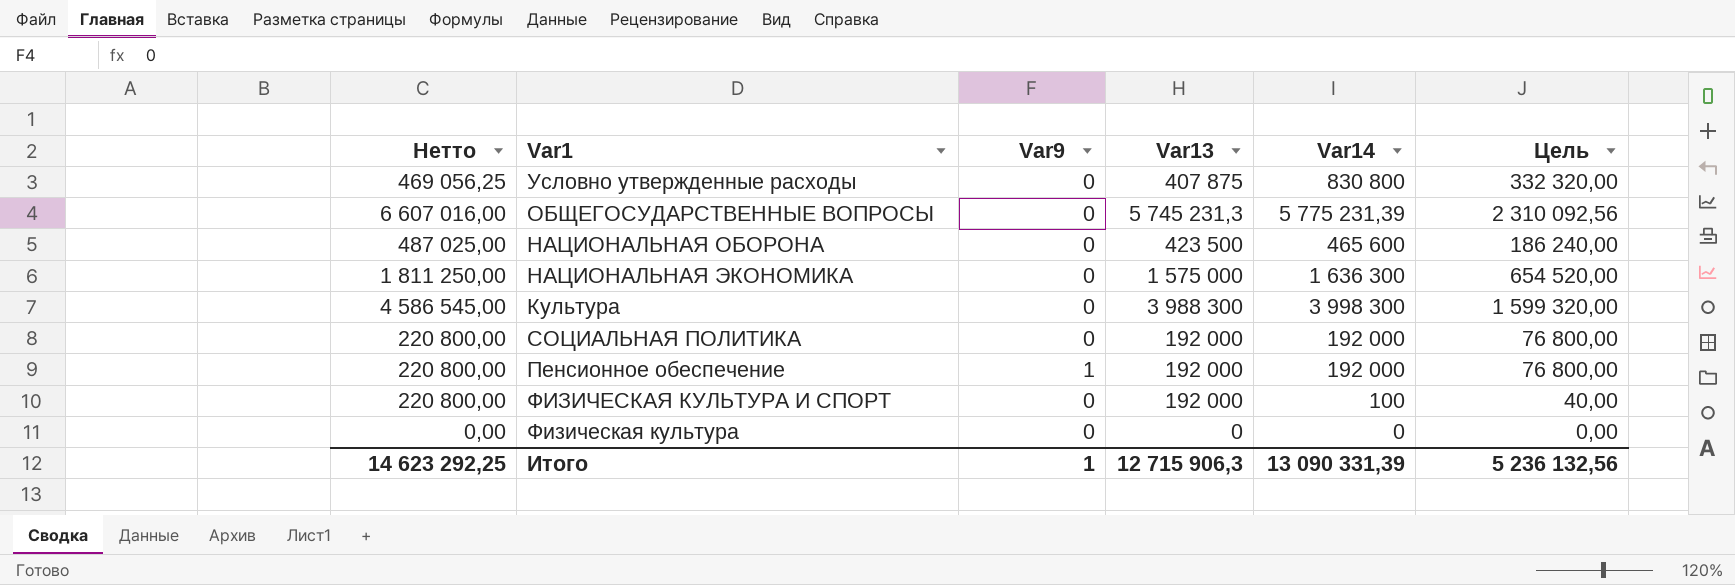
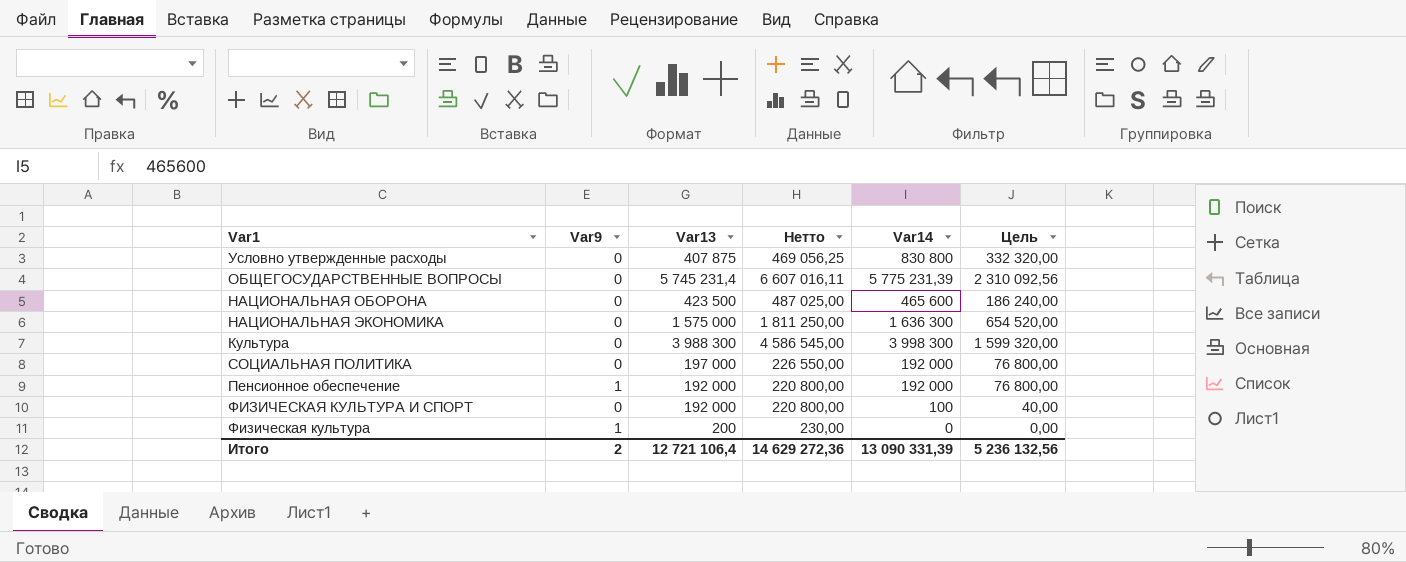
column Нетто | position: 1 -> 4
ОБЩЕГОСУДАРСТВЕННЫЕ ВОПРОСЫ | Var13: 5 745 231,3 -> 5 745 231,4
ОБЩЕГОСУДАРСТВЕННЫЕ ВОПРОСЫ | Нетто: 6 607 016,00 -> 6 607 016,11
СОЦИАЛЬНАЯ ПОЛИТИКА | Var13: 192 000 -> 197 000
СОЦИАЛЬНАЯ ПОЛИТИКА | Нетто: 220 800,00 -> 226 550,00
Физическая культура | Var9: 0 -> 1
Физическая культура | Var13: 0 -> 200
Физическая культура | Нетто: 0,00 -> 230,00
Итого | Var9: 1 -> 2
Итого | Var13: 12 715 906,3 -> 12 721 106,4
Итого | Нетто: 14 623 292,25 -> 14 629 272,36

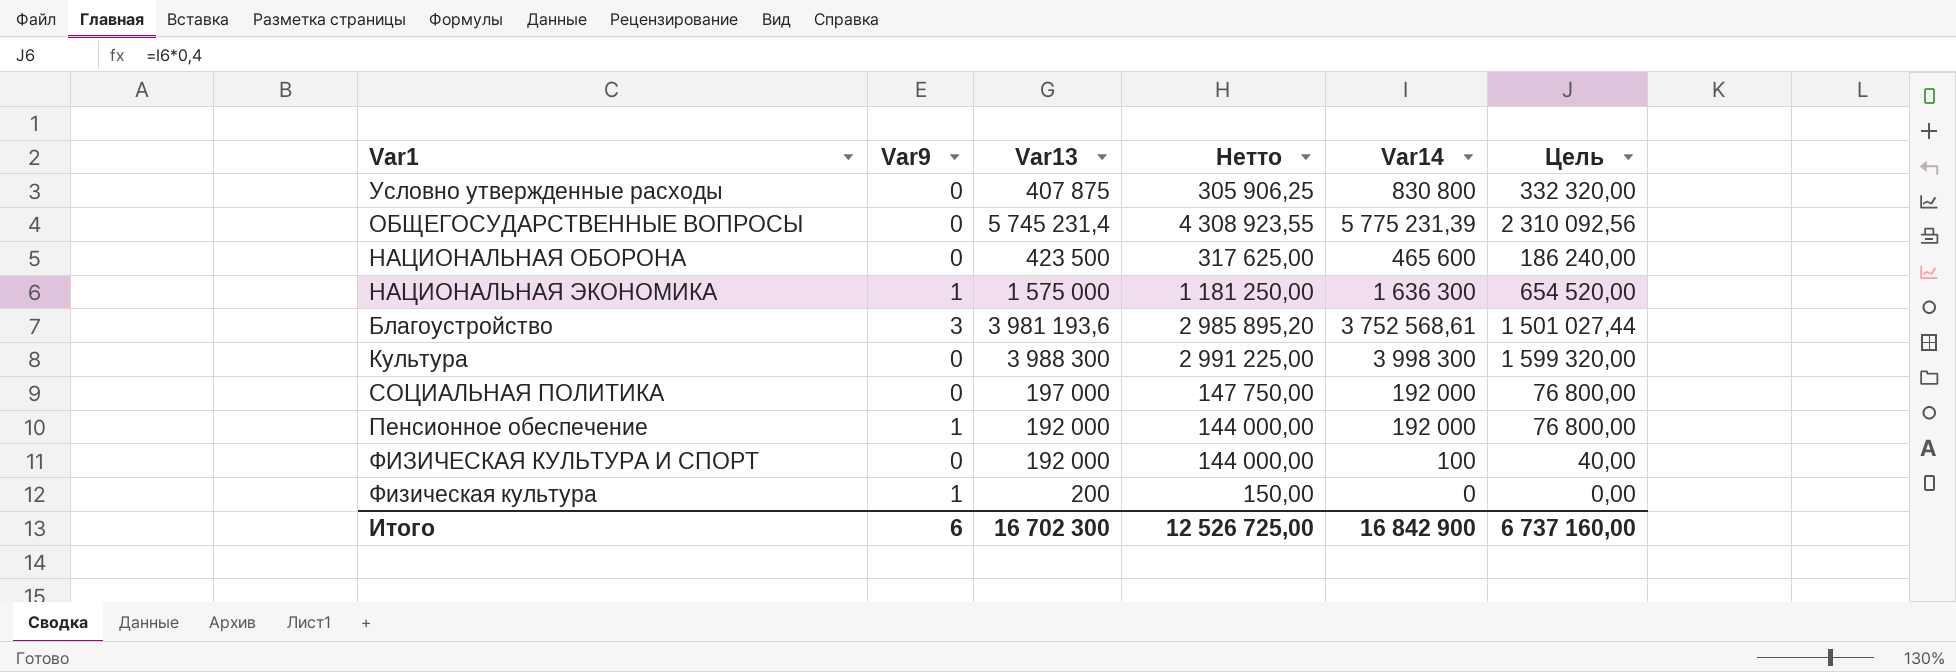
column Нетто | formula: [Var13] * 1,15 -> [Var13] * 0,75
НАЦИОНАЛЬНАЯ ЭКОНОМИКА | Var9: 0 -> 1
row Благоустройство: none -> 3 | 3 981 193,6 | 2 985 895,20 | 3 752 568,61 | 1 501 027,44
Итого | Var9: 2 -> 6
Итого | Var13: 12 721 106,4 -> 16 702 300
Итого | Нетто: 14 629 272,36 -> 12 526 725,00
Итого | Var14: 13 090 331,39 -> 16 842 900
Итого | Цель: 5 236 132,56 -> 6 737 160,00

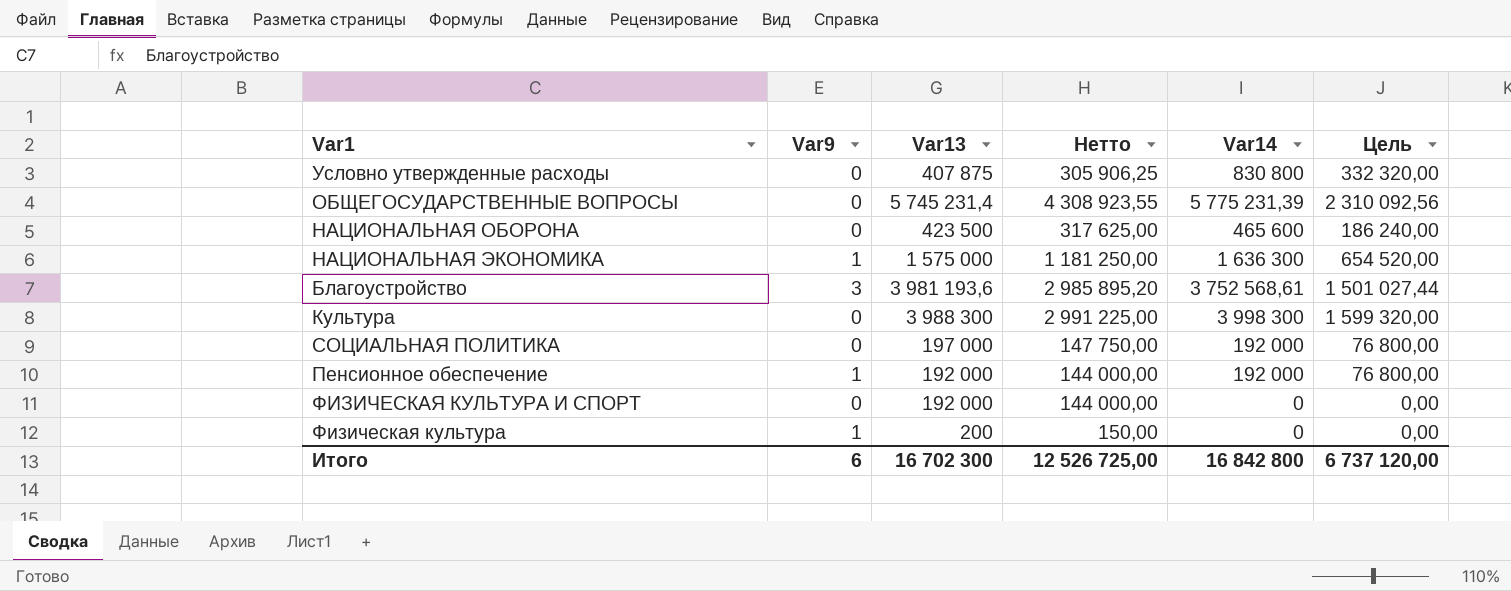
ФИЗИЧЕСКАЯ КУЛЬТУРА И СПОРТ | Var14: 100 -> 0
ФИЗИЧЕСКАЯ КУЛЬТУРА И СПОРТ | Цель: 40,00 -> 0,00
Итого | Var14: 16 842 900 -> 16 842 800
Итого | Цель: 6 737 160,00 -> 6 737 120,00

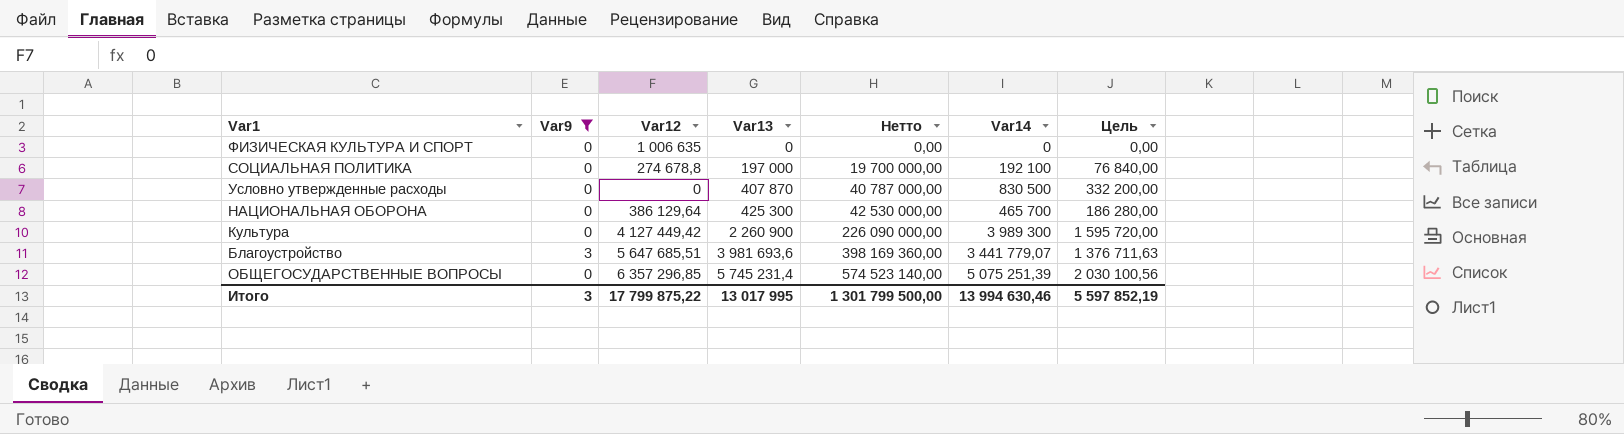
filter: none -> Var9 != 1
row order: none -> Var13 ascending
column Var12 | position: none -> 3
column Нетто | formula: [Var13] * 0,75 -> [Var13] * 100
ФИЗИЧЕСКАЯ КУЛЬТУРА И СПОРТ | Var13: 192 000 -> 0
СОЦИАЛЬНАЯ ПОЛИТИКА | Var14: 192 000 -> 192 100
СОЦИАЛЬНАЯ ПОЛИТИКА | Цель: 76 800,00 -> 76 840,00
Условно утвержденные расходы | Var13: 407 875 -> 407 870
Условно утвержденные расходы | Var14: 830 800 -> 830 500
Условно утвержденные расходы | Цель: 332 320,00 -> 332 200,00
НАЦИОНАЛЬНАЯ ОБОРОНА | Var13: 423 500 -> 425 300
НАЦИОНАЛЬНАЯ ОБОРОНА | Var14: 465 600 -> 465 700
НАЦИОНАЛЬНАЯ ОБОРОНА | Цель: 186 240,00 -> 186 280,00
Культура | Var13: 3 988 300 -> 2 260 900
Культура | Var14: 3 998 300 -> 3 989 300
Культура | Цель: 1 599 320,00 -> 1 595 720,00
Благоустройство | Var13: 3 981 193,6 -> 3 981 693,6
Благоустройство | Var14: 3 752 568,61 -> 3 441 779,07
Благоустройство | Цель: 1 501 027,44 -> 1 376 711,63
ОБЩЕГОСУДАРСТВЕННЫЕ ВОПРОСЫ | Var14: 5 775 231,39 -> 5 075 251,39
ОБЩЕГОСУДАРСТВЕННЫЕ ВОПРОСЫ | Цель: 2 310 092,56 -> 2 030 100,56
Итого | Var9: 6 -> 3
Итого | Var13: 16 702 300 -> 13 017 995
Итого | Нетто: 12 526 725,00 -> 1 301 799 500,00
Итого | Var14: 16 842 800 -> 13 994 630,46
Итого | Цель: 6 737 120,00 -> 5 597 852,19

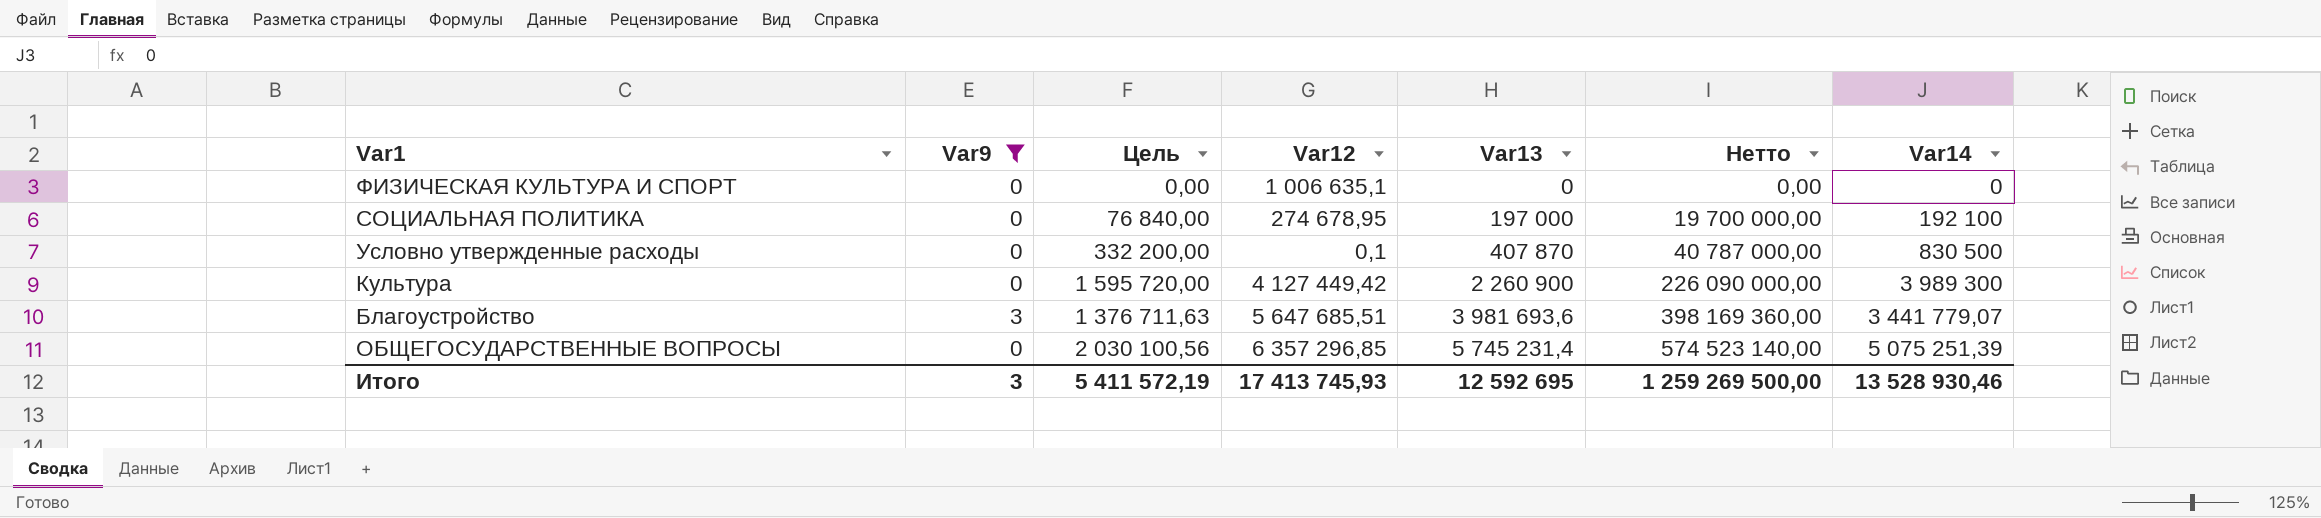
column Цель | position: 7 -> 3
row НАЦИОНАЛЬНАЯ ОБОРОНА: 0 | 386 129,64 | 425 300 | 42 530 000,00 | 465 700 | 186 280,00 -> none
ФИЗИЧЕСКАЯ КУЛЬТУРА И СПОРТ | Var12: 1 006 635 -> 1 006 635,1
СОЦИАЛЬНАЯ ПОЛИТИКА | Var12: 274 678,8 -> 274 678,95
Условно утвержденные расходы | Var12: 0 -> 0,1
Итого | Цель: 5 597 852,19 -> 5 411 572,19
Итого | Var12: 17 799 875,22 -> 17 413 745,93
Итого | Var13: 13 017 995 -> 12 592 695
Итого | Нетто: 1 301 799 500,00 -> 1 259 269 500,00
Итого | Var14: 13 994 630,46 -> 13 528 930,46

